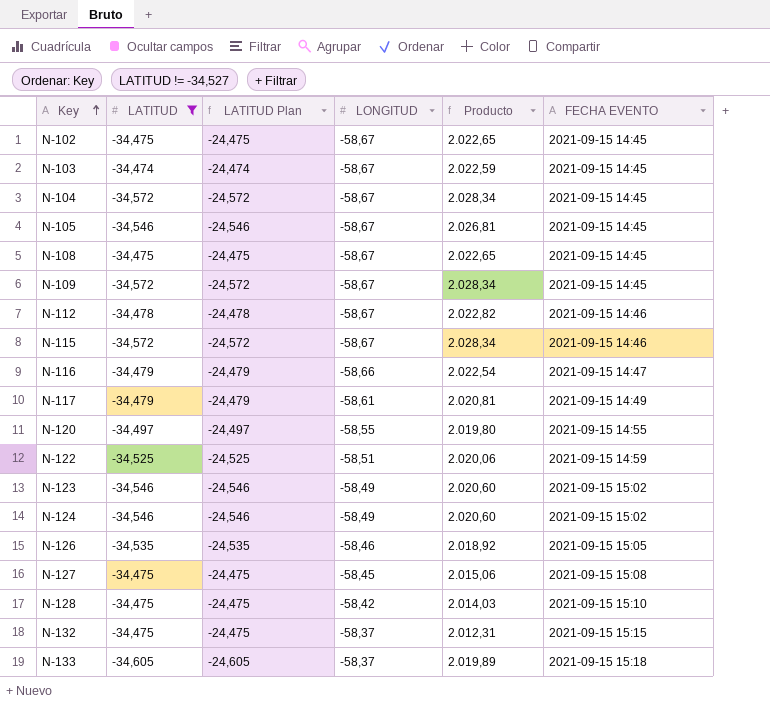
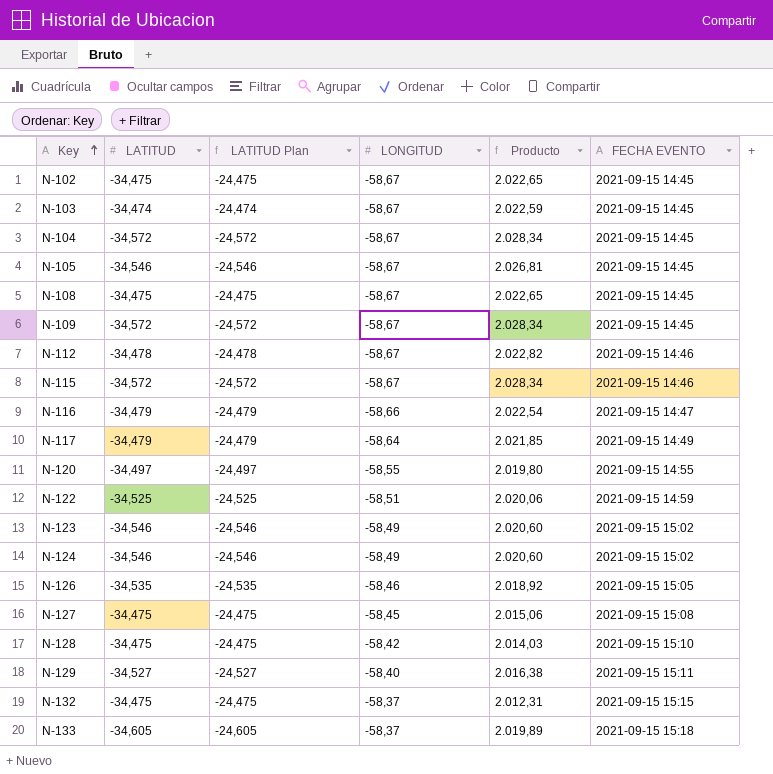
filter: LATITUD != -34,527 -> none
N-117 | LONGITUD: -58,61 -> -58,64
N-117 | Producto: 2.020,81 -> 2.021,85

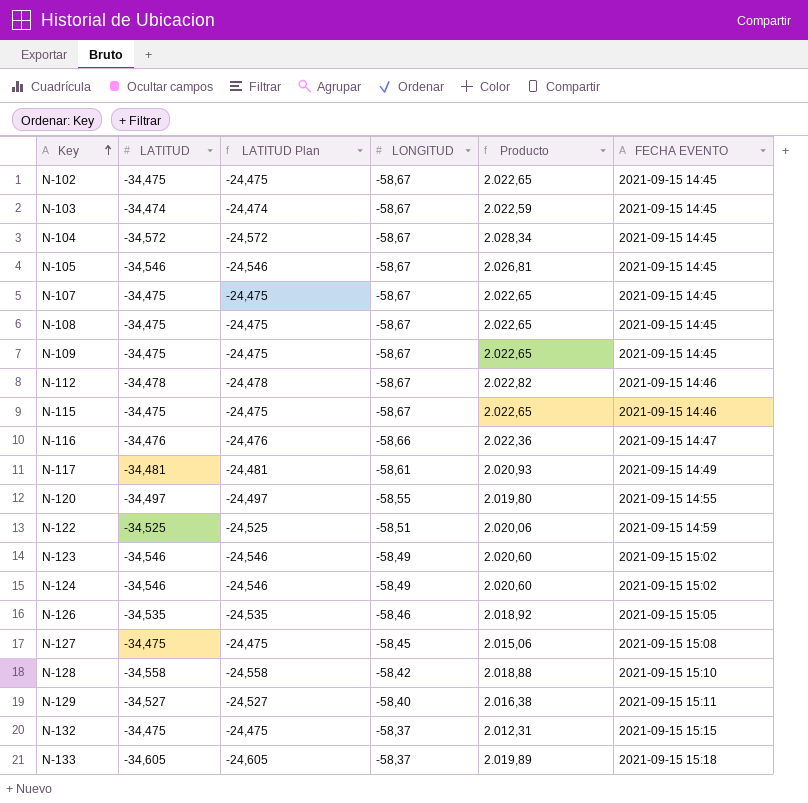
row N-107: none -> -34,475 | -24,475 | -58,67 | 2.022,65 | 2021-09-15 14:45
N-109 | LATITUD: -34,572 -> -34,475
N-109 | LATITUD Plan: -24,572 -> -24,475
N-109 | Producto: 2.028,34 -> 2.022,65
N-115 | LATITUD: -34,572 -> -34,475
N-115 | LATITUD Plan: -24,572 -> -24,475
N-115 | Producto: 2.028,34 -> 2.022,65
N-116 | LATITUD: -34,479 -> -34,476
N-116 | LATITUD Plan: -24,479 -> -24,476
N-116 | Producto: 2.022,54 -> 2.022,36
N-117 | LATITUD: -34,479 -> -34,481
N-117 | LATITUD Plan: -24,479 -> -24,481
N-117 | LONGITUD: -58,64 -> -58,61
N-117 | Producto: 2.021,85 -> 2.020,93
N-128 | LATITUD: -34,475 -> -34,558
N-128 | LATITUD Plan: -24,475 -> -24,558
N-128 | Producto: 2.014,03 -> 2.018,88

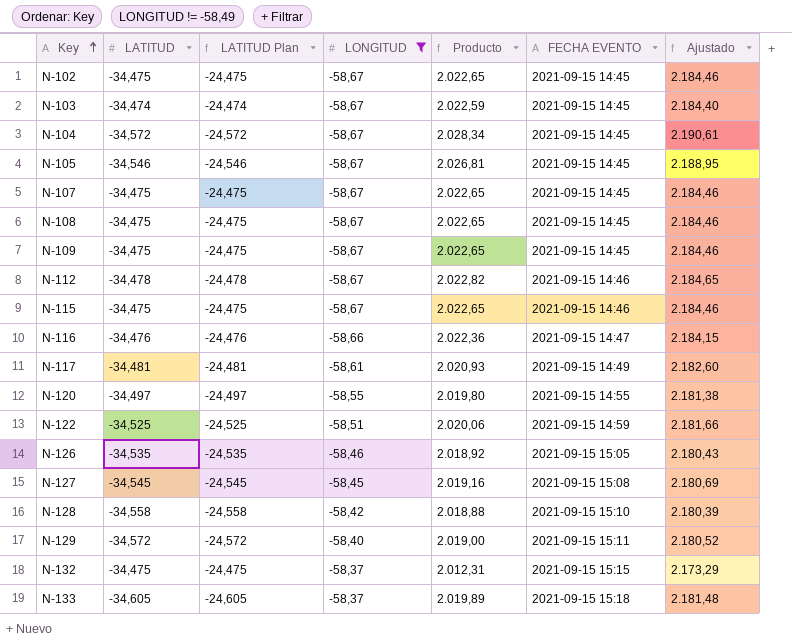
filter: none -> LONGITUD != -58,49
column Ajustado | formula: none -> [Producto] * 1,08
N-127 | LATITUD: -34,475 -> -34,545
N-127 | LATITUD Plan: -24,475 -> -24,545
N-127 | Producto: 2.015,06 -> 2.019,16
N-129 | LATITUD: -34,527 -> -34,572
N-129 | LATITUD Plan: -24,527 -> -24,572
N-129 | Producto: 2.016,38 -> 2.019,00

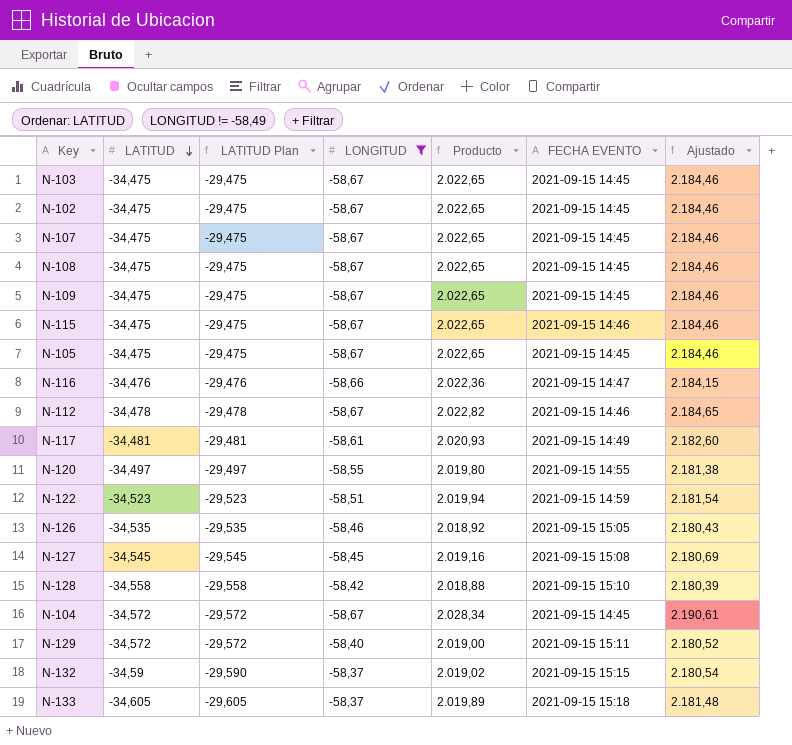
row order: Key ascending -> LATITUD descending
column LATITUD Plan | formula: [LATITUD] + 10 -> [LATITUD] + 5
N-103 | LATITUD: -34,474 -> -34,475
N-103 | Producto: 2.022,59 -> 2.022,65
N-103 | Ajustado: 2.184,40 -> 2.184,46
N-105 | LATITUD: -34,546 -> -34,475
N-105 | Producto: 2.026,81 -> 2.022,65
N-105 | Ajustado: 2.188,95 -> 2.184,46
N-122 | LATITUD: -34,525 -> -34,523
N-122 | Producto: 2.020,06 -> 2.019,94
N-122 | Ajustado: 2.181,66 -> 2.181,54
N-132 | LATITUD: -34,475 -> -34,59
N-132 | Producto: 2.012,31 -> 2.019,02
N-132 | Ajustado: 2.173,29 -> 2.180,54

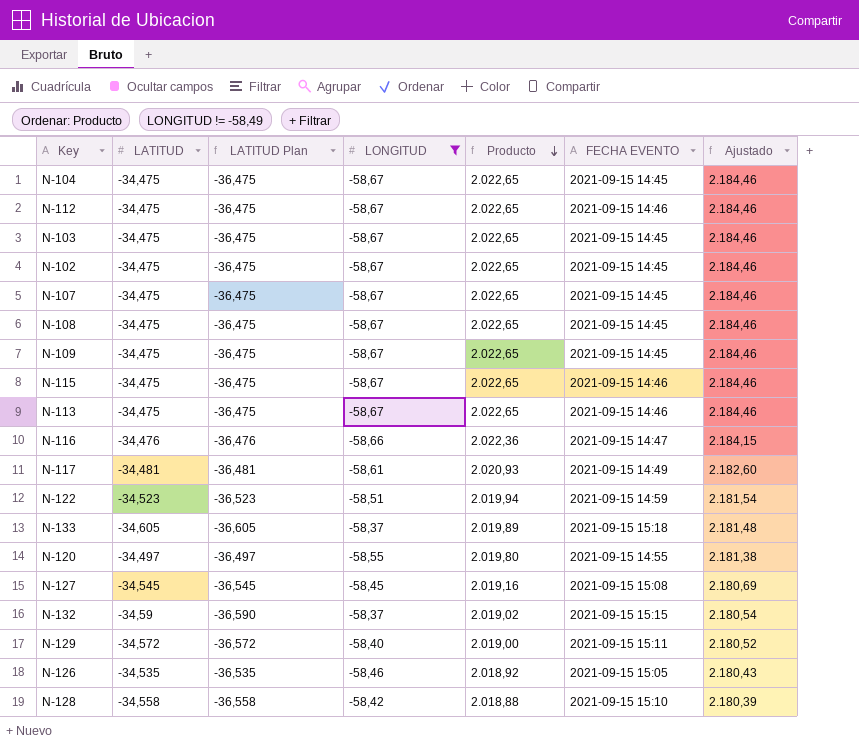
row order: LATITUD descending -> Producto descending
column LATITUD Plan | formula: [LATITUD] + 5 -> [LATITUD] - 2
row N-105: -34,475 | -29,475 | -58,67 | 2.022,65 | 2021-09-15 14:45 | 2.184,46 -> none
N-104 | LATITUD: -34,572 -> -34,475
N-104 | Producto: 2.028,34 -> 2.022,65
N-104 | Ajustado: 2.190,61 -> 2.184,46
N-112 | LATITUD: -34,478 -> -34,475
N-112 | Producto: 2.022,82 -> 2.022,65
N-112 | Ajustado: 2.184,65 -> 2.184,46
row N-113: none -> -34,475 | -36,475 | -58,67 | 2.022,65 | 2021-09-15 14:46 | 2.184,46

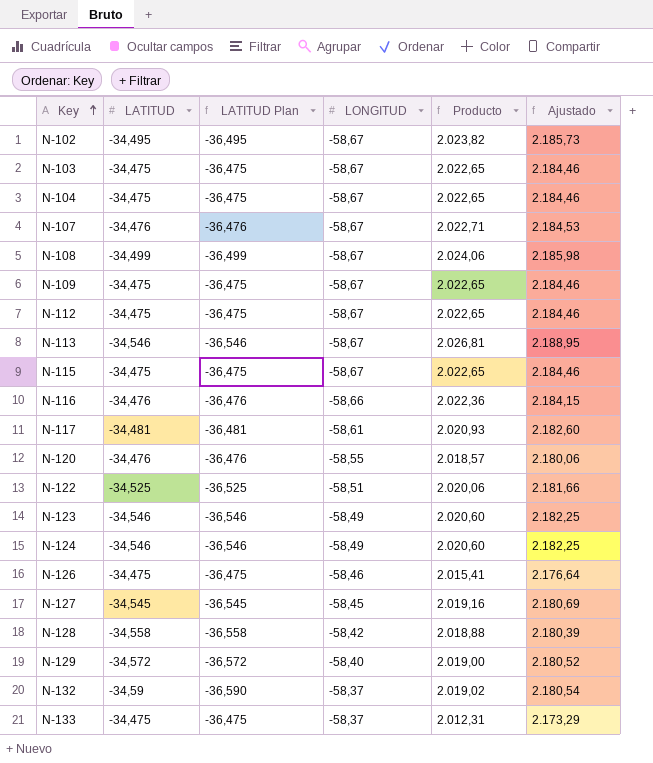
filter: LONGITUD != -58,49 -> none
row order: Producto descending -> Key ascending
column FECHA EVENTO | position: 6 -> none
N-102 | LATITUD: -34,475 -> -34,495
N-102 | LATITUD Plan: -36,475 -> -36,495
N-102 | Producto: 2.022,65 -> 2.023,82
N-102 | Ajustado: 2.184,46 -> 2.185,73
N-107 | LATITUD: -34,475 -> -34,476
N-107 | LATITUD Plan: -36,475 -> -36,476
N-107 | Producto: 2.022,65 -> 2.022,71
N-107 | Ajustado: 2.184,46 -> 2.184,53
N-108 | LATITUD: -34,475 -> -34,499
N-108 | LATITUD Plan: -36,475 -> -36,499
N-108 | Producto: 2.022,65 -> 2.024,06
N-108 | Ajustado: 2.184,46 -> 2.185,98
N-113 | LATITUD: -34,475 -> -34,546
N-113 | LATITUD Plan: -36,475 -> -36,546
N-113 | Producto: 2.022,65 -> 2.026,81
N-113 | Ajustado: 2.184,46 -> 2.188,95
N-120 | LATITUD: -34,497 -> -34,476
N-120 | LATITUD Plan: -36,497 -> -36,476
N-120 | Producto: 2.019,80 -> 2.018,57
N-120 | Ajustado: 2.181,38 -> 2.180,06
N-122 | LATITUD: -34,523 -> -34,525
N-122 | LATITUD Plan: -36,523 -> -36,525
N-122 | Producto: 2.019,94 -> 2.020,06
N-122 | Ajustado: 2.181,54 -> 2.181,66
N-126 | LATITUD: -34,535 -> -34,475
N-126 | LATITUD Plan: -36,535 -> -36,475
N-126 | Producto: 2.018,92 -> 2.015,41
N-126 | Ajustado: 2.180,43 -> 2.176,64
N-133 | LATITUD: -34,605 -> -34,475
N-133 | LATITUD Plan: -36,605 -> -36,475
N-133 | Producto: 2.019,89 -> 2.012,31
N-133 | Ajustado: 2.181,48 -> 2.173,29

